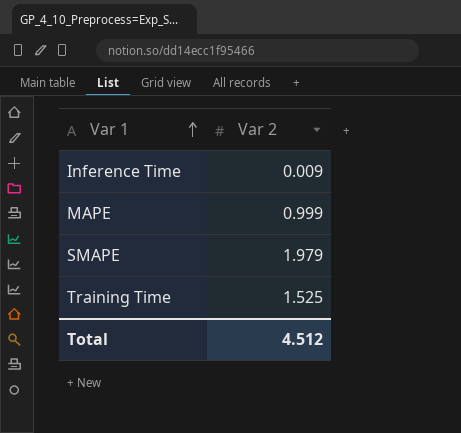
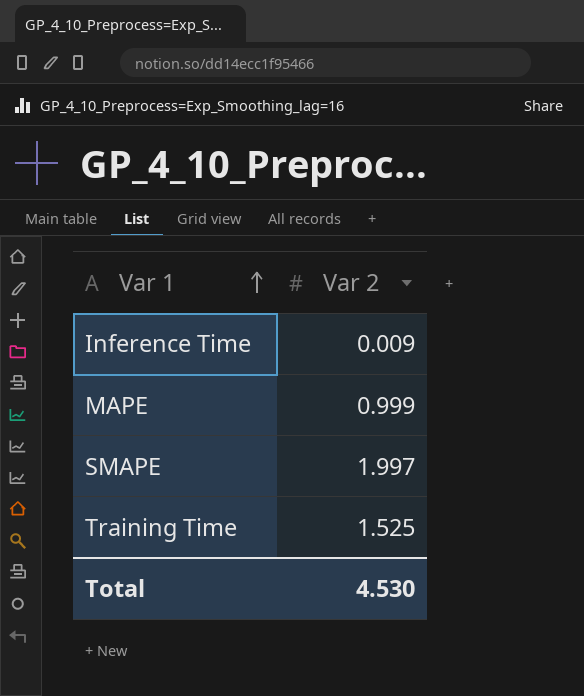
SMAPE | Var 2: 1.979 -> 1.997
Total | Var 2: 4.512 -> 4.530

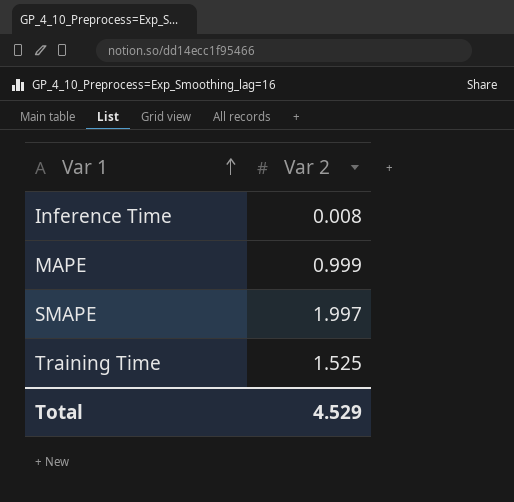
Inference Time | Var 2: 0.009 -> 0.008
Total | Var 2: 4.530 -> 4.529

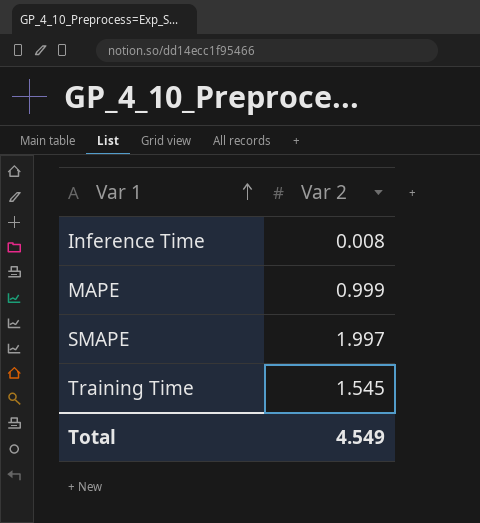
Training Time | Var 2: 1.525 -> 1.545
Total | Var 2: 4.529 -> 4.549

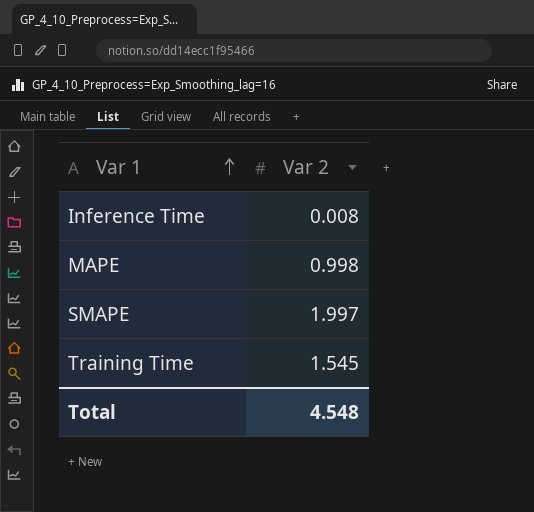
MAPE | Var 2: 0.999 -> 0.998
Total | Var 2: 4.549 -> 4.548

